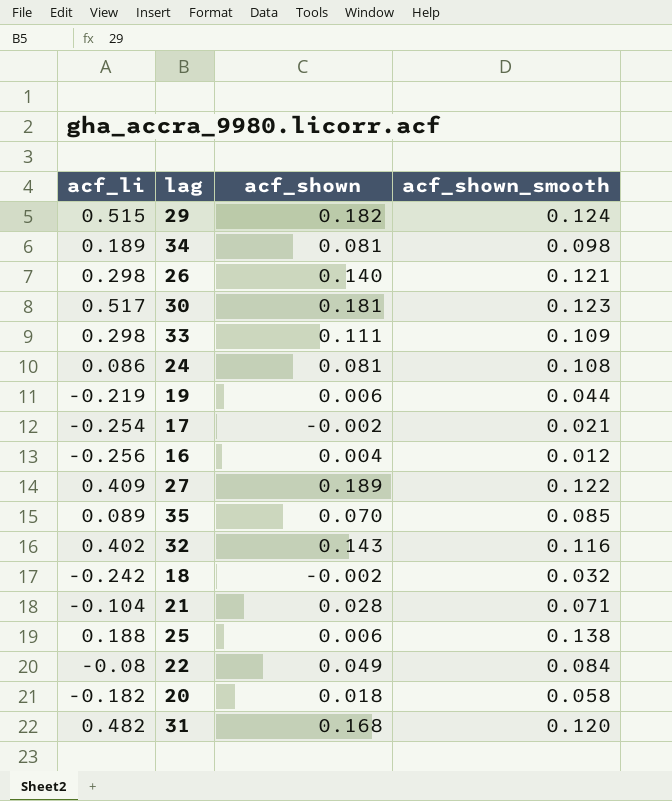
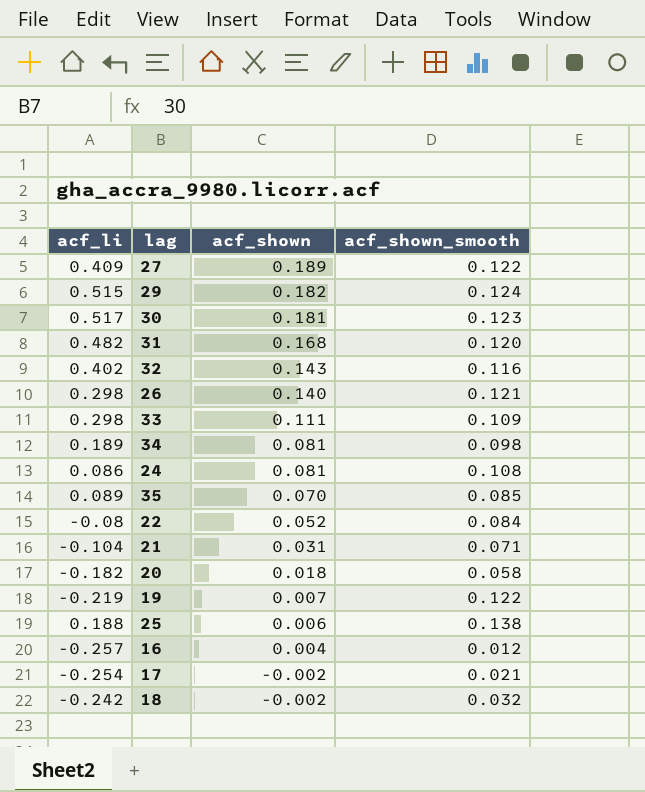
row order: none -> acf_shown descending
22 | acf_shown: 0.049 -> 0.052
21 | acf_shown: 0.028 -> 0.031
19 | acf_shown: 0.006 -> 0.007
19 | acf_shown_smooth: 0.044 -> 0.122
16 | acf_li: -0.256 -> -0.257

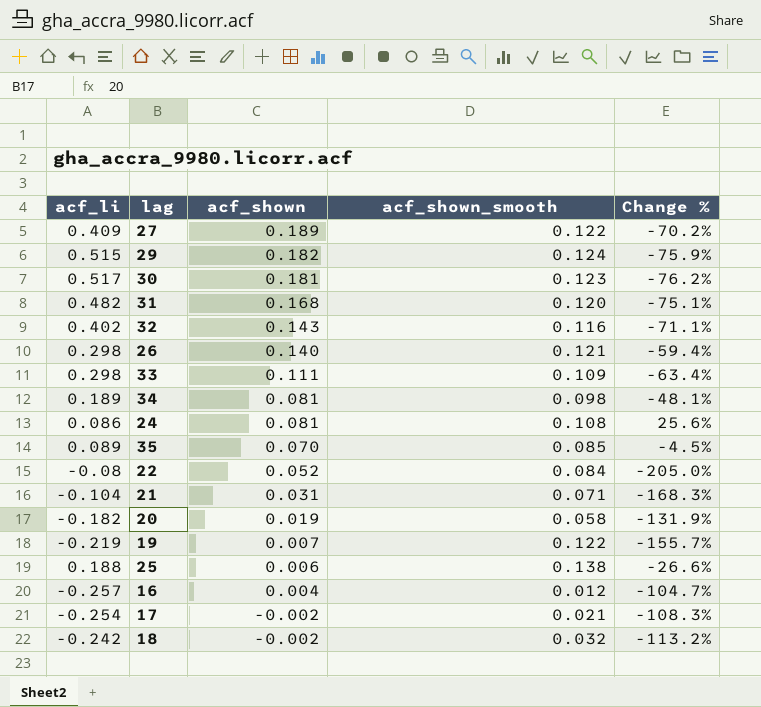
column Change % | formula: none -> ([acf_shown_smooth] - [acf_li]) / [acf_li]
20 | acf_shown: 0.018 -> 0.019

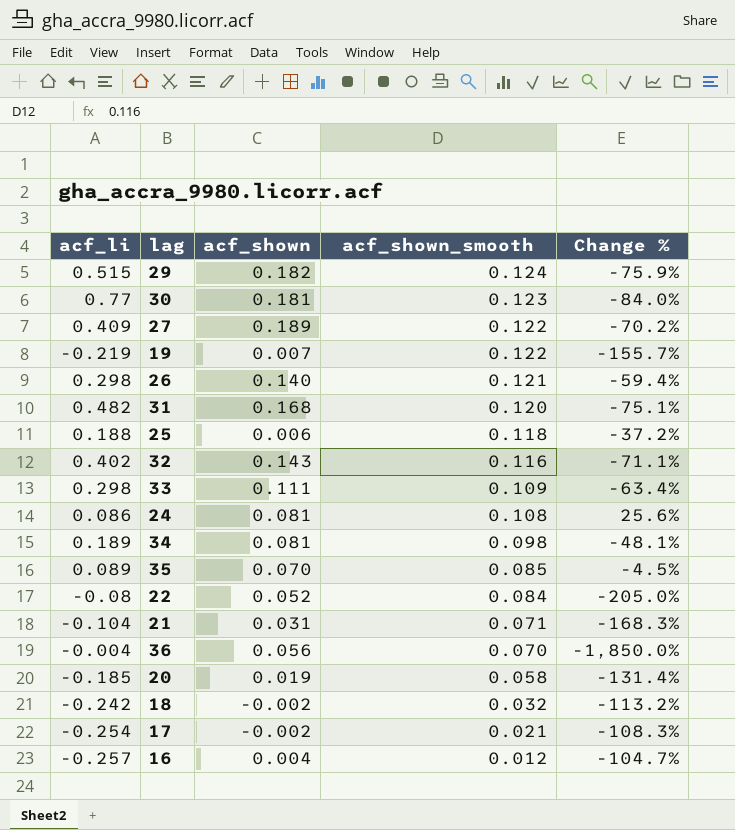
row order: acf_shown descending -> acf_shown_smooth descending
30 | acf_li: 0.517 -> 0.77
30 | Change %: -76.2% -> -84.0%
25 | acf_shown_smooth: 0.138 -> 0.118
25 | Change %: -26.6% -> -37.2%
row 36: none -> -0.004 | 0.056 | 0.070 | -1,850.0%
20 | acf_li: -0.182 -> -0.185
20 | Change %: -131.9% -> -131.4%

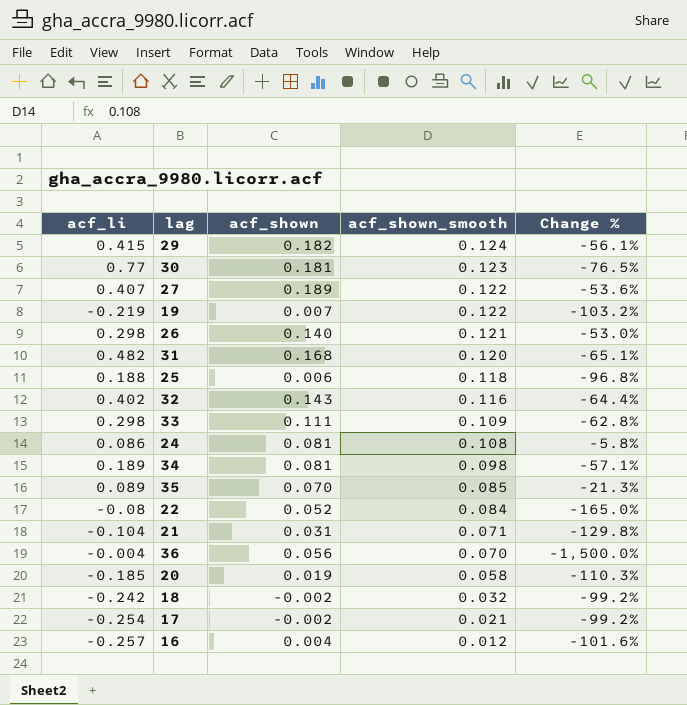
column Change % | formula: ([acf_shown_smooth] - [acf_li]) / [acf_li] -> ([acf_shown] - [acf_li]) / [acf_li]
29 | acf_li: 0.515 -> 0.415
27 | acf_li: 0.409 -> 0.407

